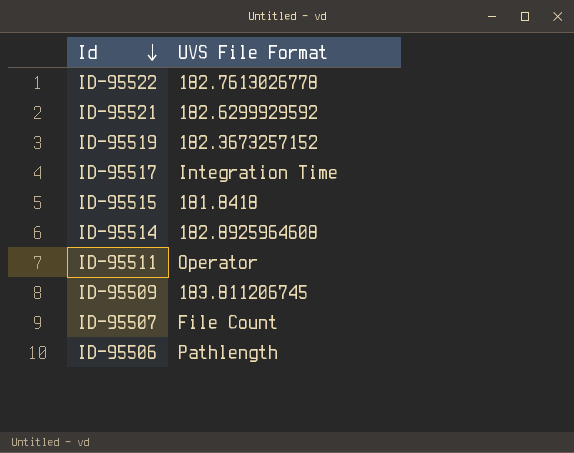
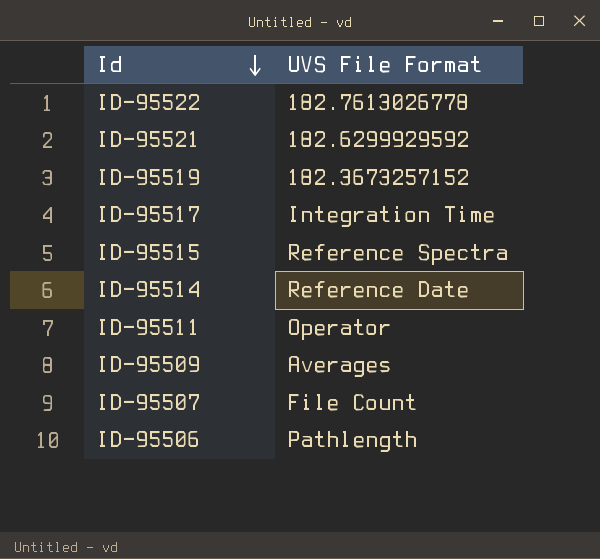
ID-95515 | UVS File Format: 181.8418 -> Reference Spectra
ID-95514 | UVS File Format: 182.8925964608 -> Reference Date
ID-95509 | UVS File Format: 183.811206745 -> Averages

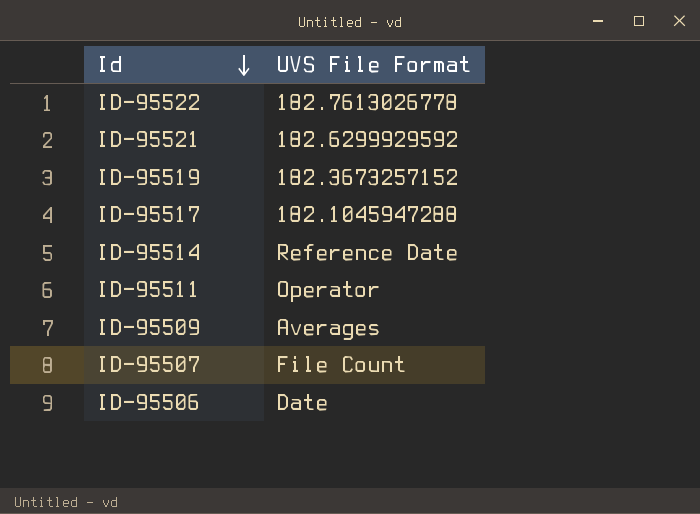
row ID-95515: Reference Spectra -> none
ID-95517 | UVS File Format: Integration Time -> 182.1045947288
ID-95506 | UVS File Format: Pathlength -> Date

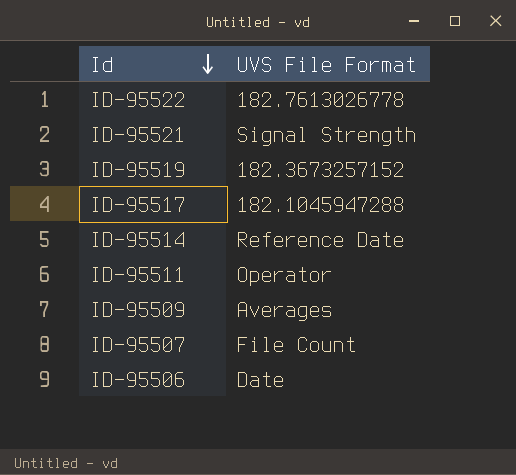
ID-95521 | UVS File Format: 182.6299929592 -> Signal Strength

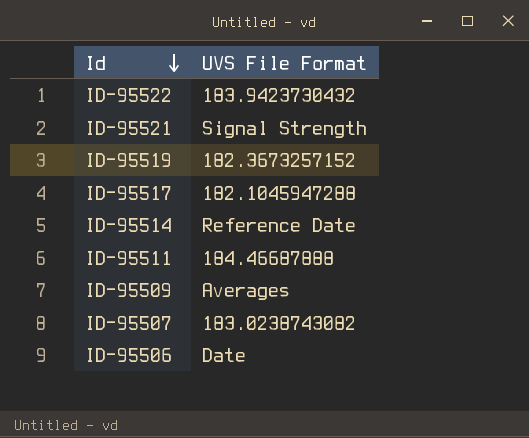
ID-95522 | UVS File Format: 182.7613026778 -> 183.9423730432
ID-95511 | UVS File Format: Operator -> 184.46687888
ID-95507 | UVS File Format: File Count -> 183.0238743082

